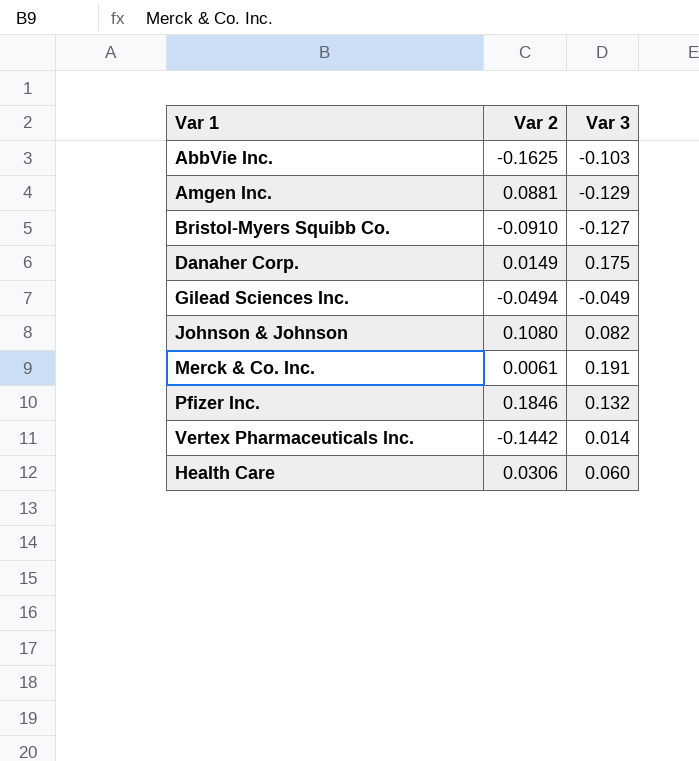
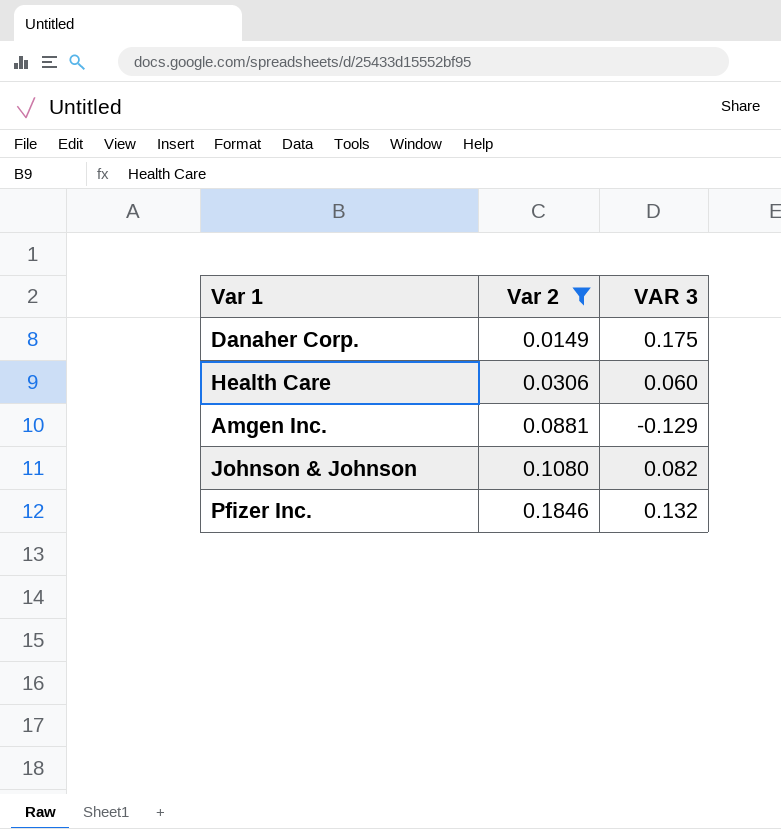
filter: none -> Var 2 >= 0.0149
row order: none -> Var 2 ascending
column name: Var 3 -> VAR 3

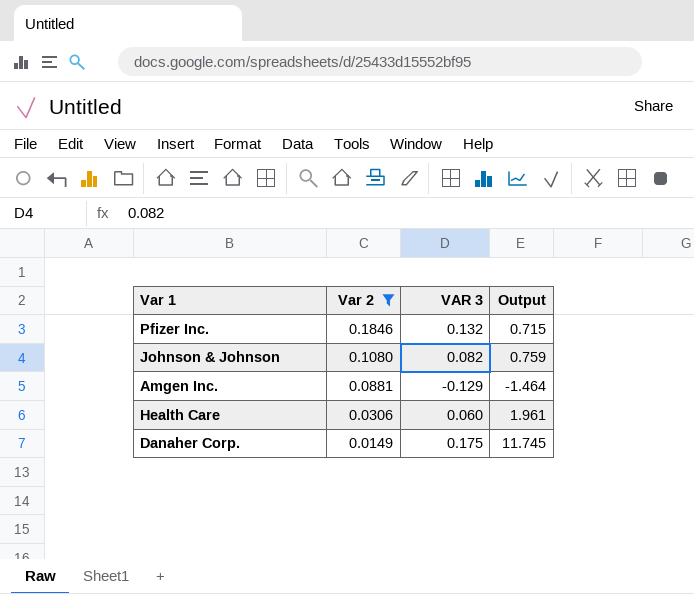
row order: Var 2 ascending -> Var 2 descending
column Output | formula: none -> [VAR 3] / [Var 2]

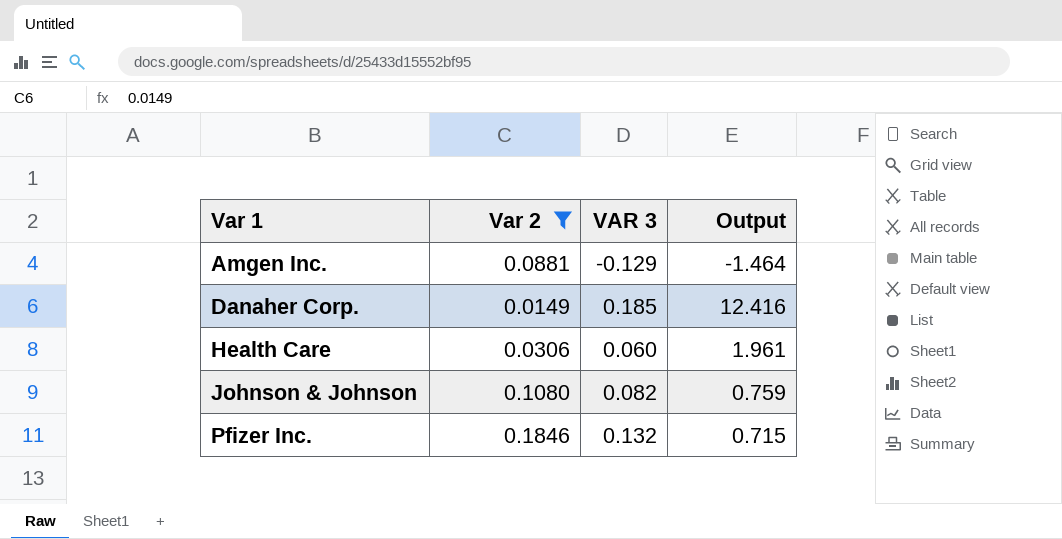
row order: Var 2 descending -> Var 1 ascending
Danaher Corp. | VAR 3: 0.175 -> 0.185
Danaher Corp. | Output: 11.745 -> 12.416

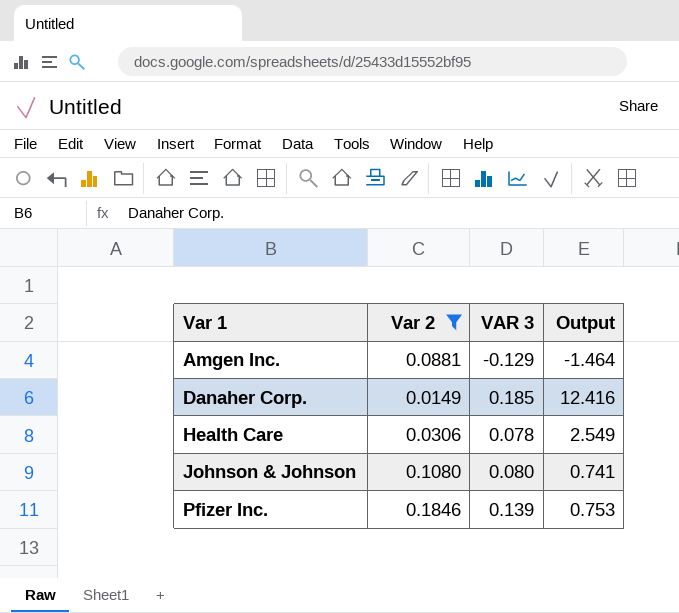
Health Care | VAR 3: 0.060 -> 0.078
Health Care | Output: 1.961 -> 2.549
Johnson & Johnson | VAR 3: 0.082 -> 0.080
Johnson & Johnson | Output: 0.759 -> 0.741
Pfizer Inc. | VAR 3: 0.132 -> 0.139
Pfizer Inc. | Output: 0.715 -> 0.753

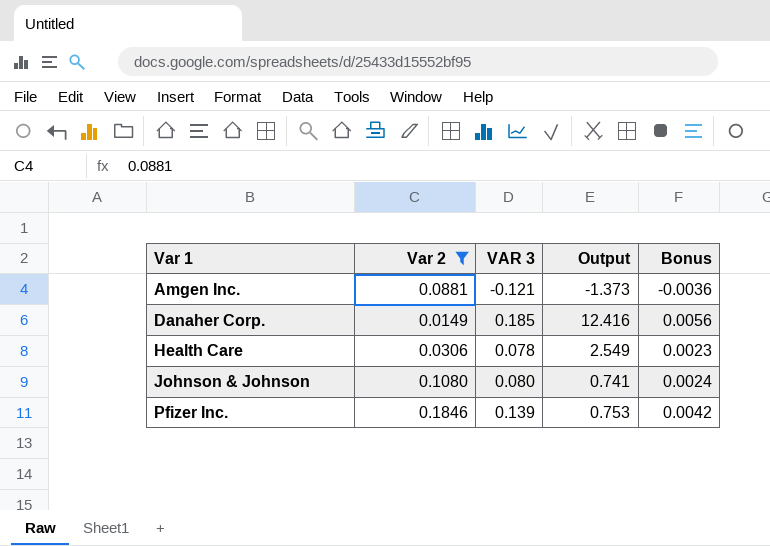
column Bonus | formula: none -> [VAR 3] * 0.03
Amgen Inc. | VAR 3: -0.129 -> -0.121
Amgen Inc. | Output: -1.464 -> -1.373

